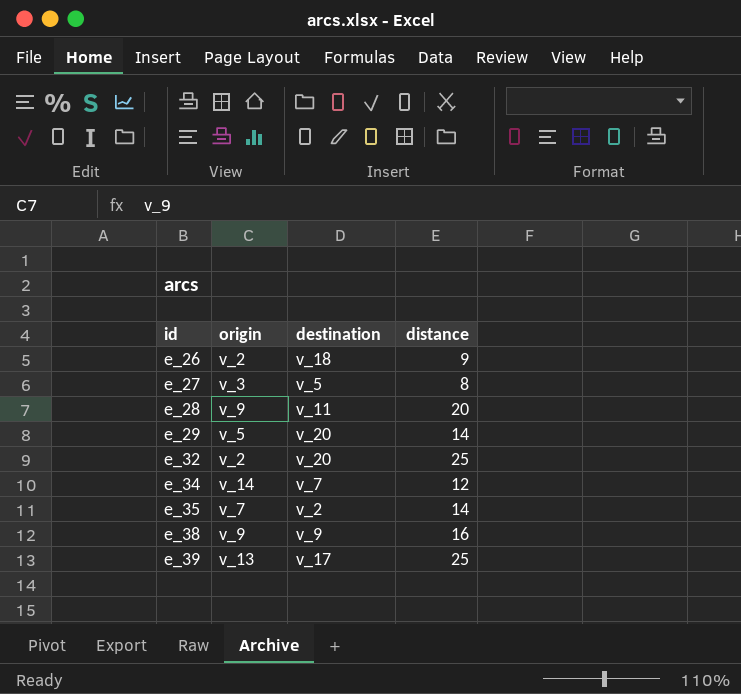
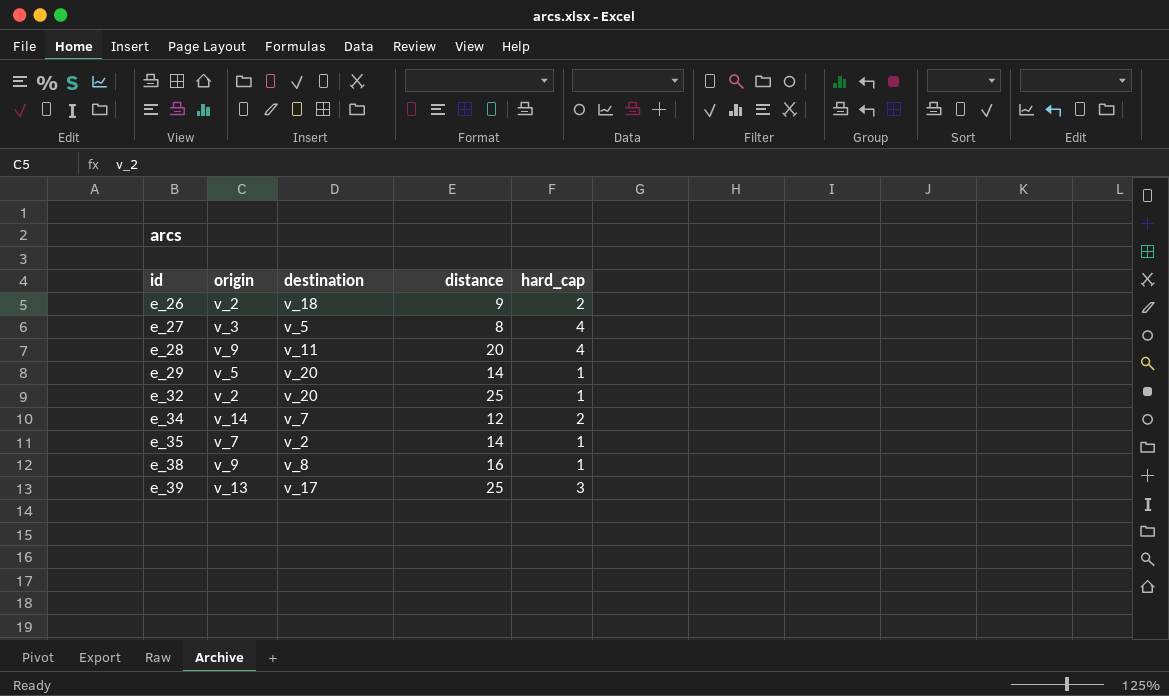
column hard_cap | position: none -> 5
e_38 | destination: v_9 -> v_8

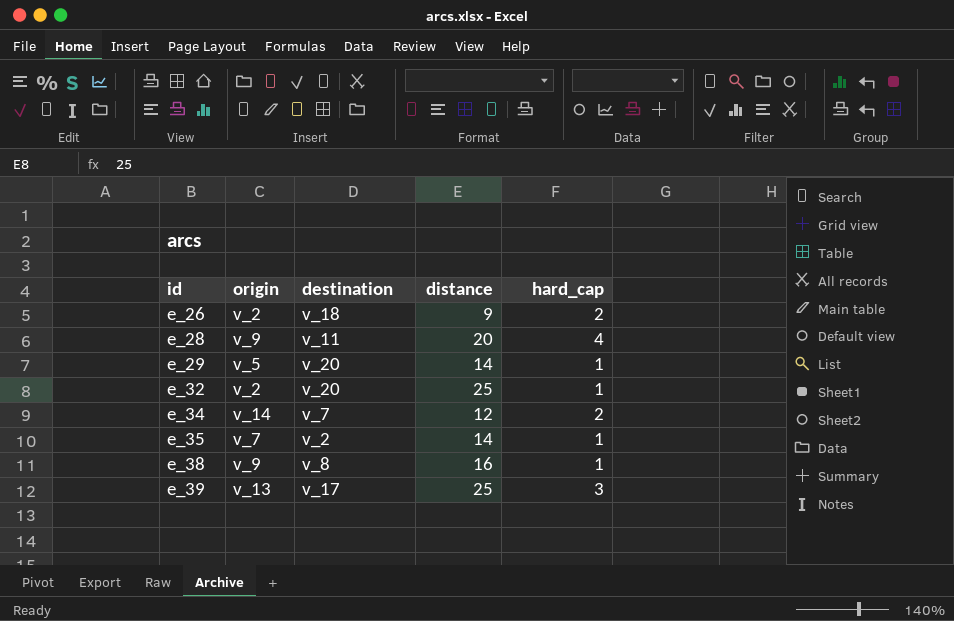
row e_27: v_3 | v_5 | 8 | 4 -> none

